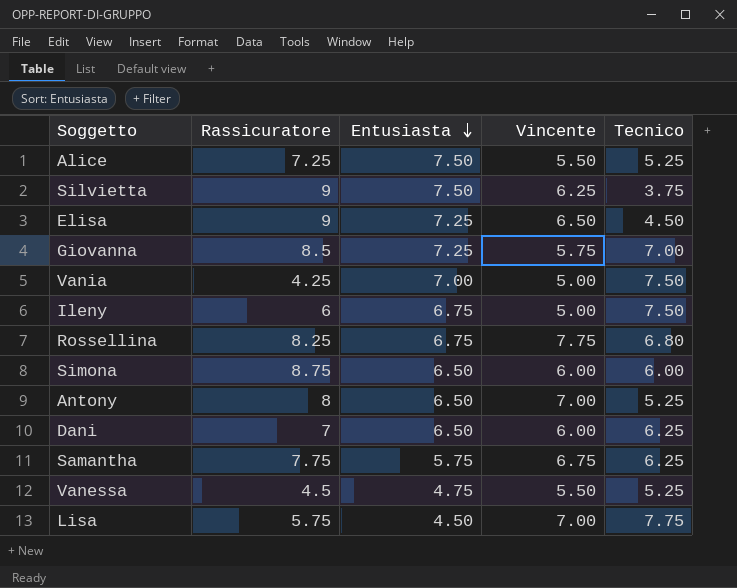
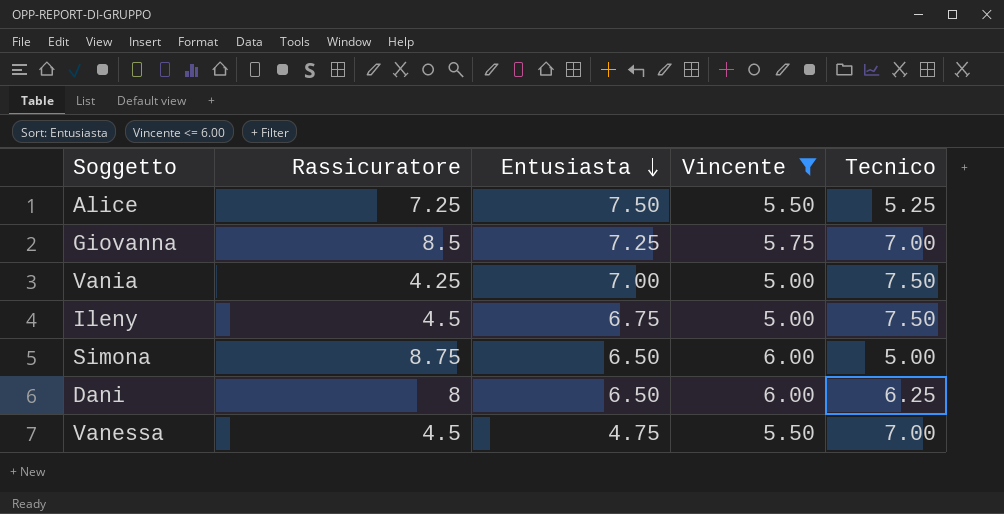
filter: none -> Vincente <= 6.00
Ileny | Rassicuratore: 6 -> 4.5
Simona | Tecnico: 6.00 -> 5.00
Dani | Rassicuratore: 7 -> 8
Vanessa | Tecnico: 5.25 -> 7.00

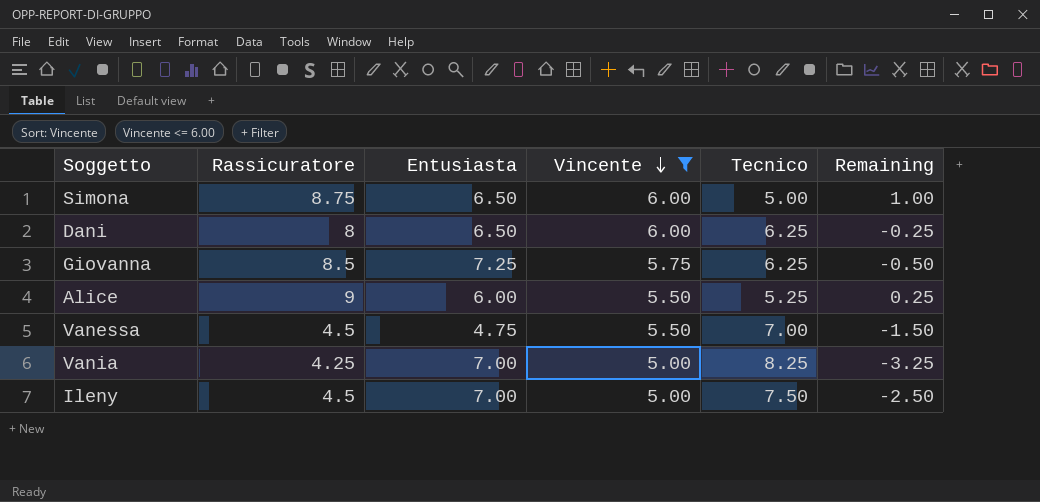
row order: Entusiasta descending -> Vincente descending
column Remaining | formula: none -> [Vincente] - [Tecnico]
Giovanna | Tecnico: 7.00 -> 6.25
Alice | Rassicuratore: 7.25 -> 9
Alice | Entusiasta: 7.50 -> 6.00
Vania | Tecnico: 7.50 -> 8.25
Ileny | Entusiasta: 6.75 -> 7.00

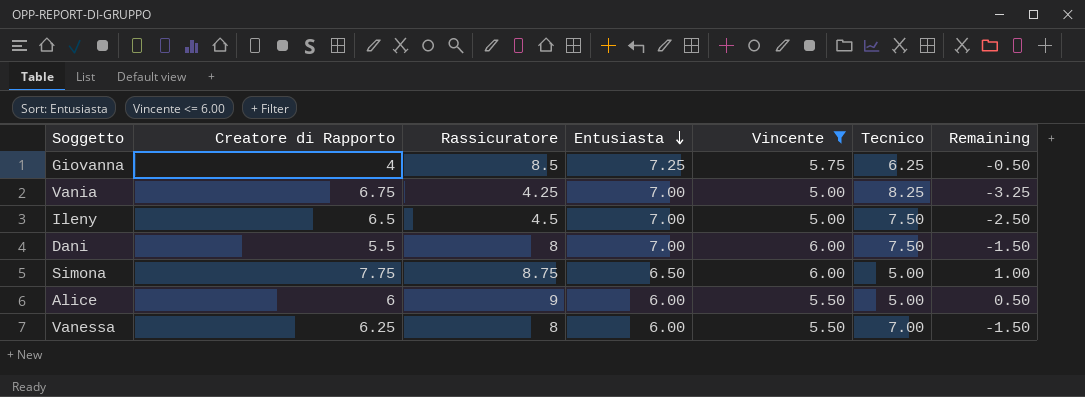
row order: Vincente descending -> Entusiasta descending
column Creatore di Rapporto | position: none -> 2
Dani | Entusiasta: 6.50 -> 7.00
Dani | Tecnico: 6.25 -> 7.50
Dani | Remaining: -0.25 -> -1.50
Alice | Tecnico: 5.25 -> 5.00
Alice | Remaining: 0.25 -> 0.50
Vanessa | Rassicuratore: 4.5 -> 8
Vanessa | Entusiasta: 4.75 -> 6.00

